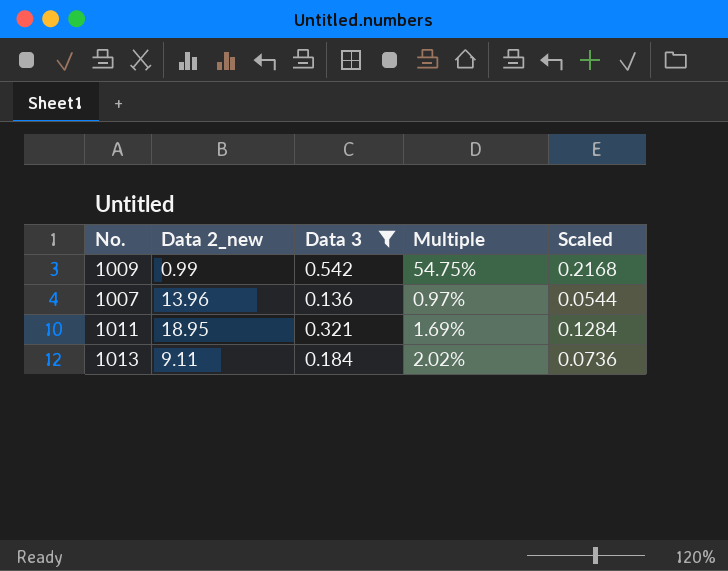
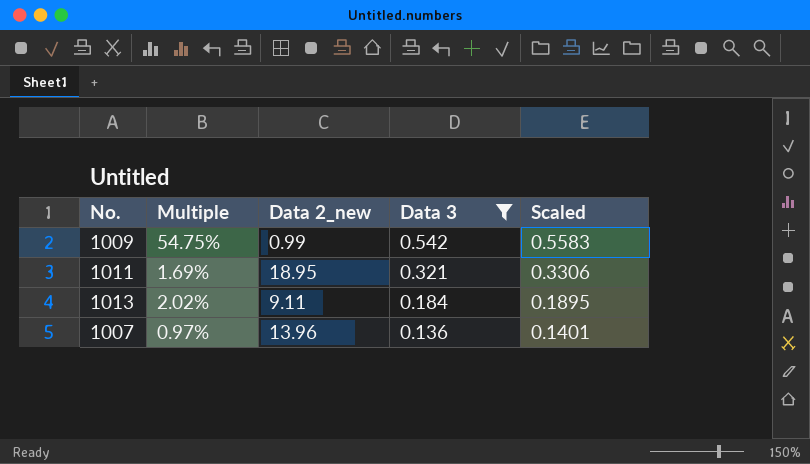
row order: none -> Data 3 descending
column Multiple | position: 4 -> 2
column Scaled | formula: [Data 3] * 0.4 -> [Data 3] * 1.03

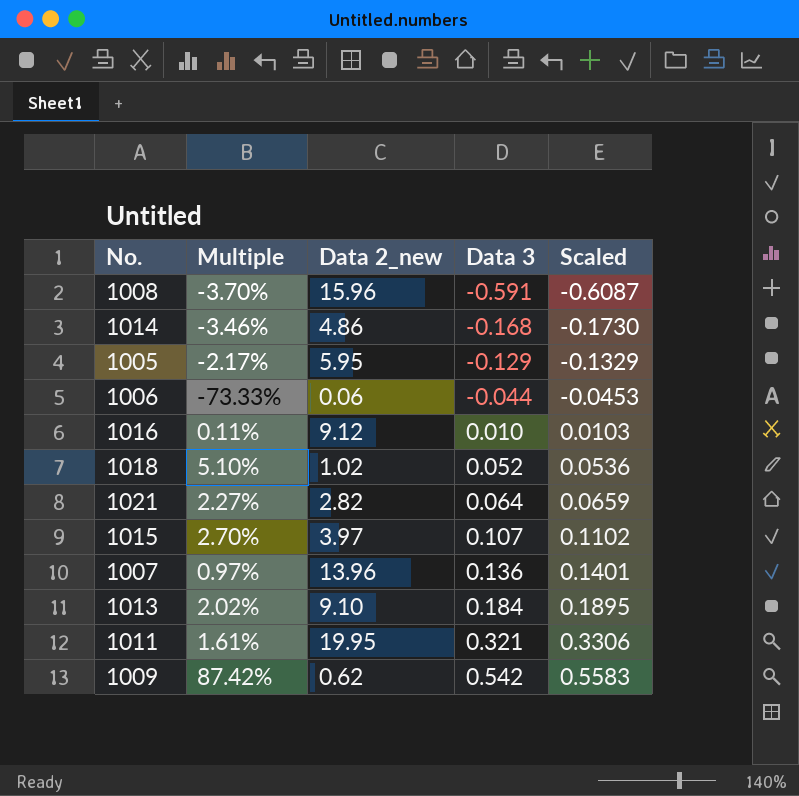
filter: Data 3 >= 0.136 -> none
row order: Data 3 descending -> Data 3 ascending
1013 | Data 2_new: 9.11 -> 9.10
1011 | Multiple: 1.69% -> 1.61%
1011 | Data 2_new: 18.95 -> 19.95
1009 | Multiple: 54.75% -> 87.42%
1009 | Data 2_new: 0.99 -> 0.62

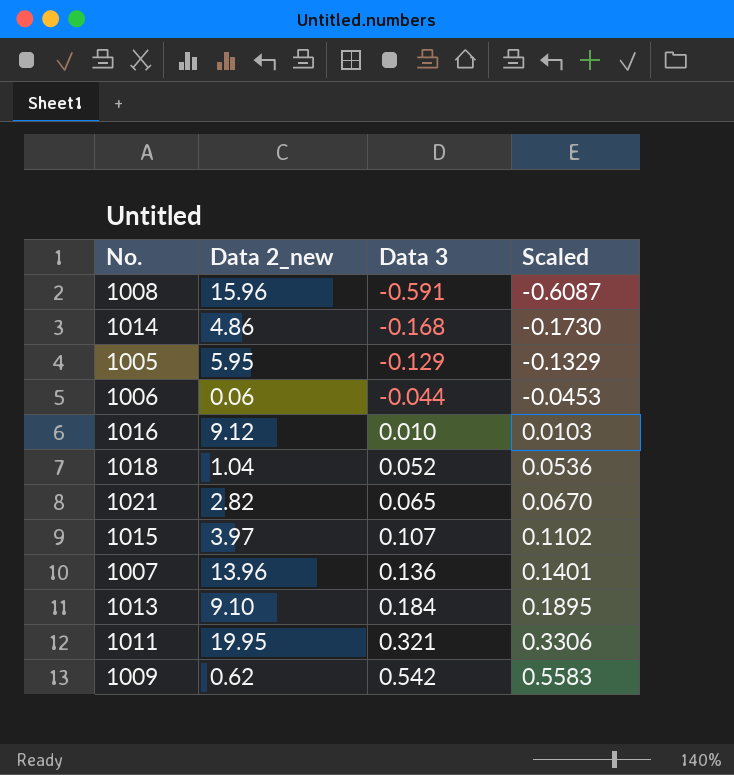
column Multiple | formula: [Data 3] / [Data 2_new] -> none
1018 | Data 2_new: 1.02 -> 1.04
1021 | Data 3: 0.064 -> 0.065
1021 | Scaled: 0.0659 -> 0.0670

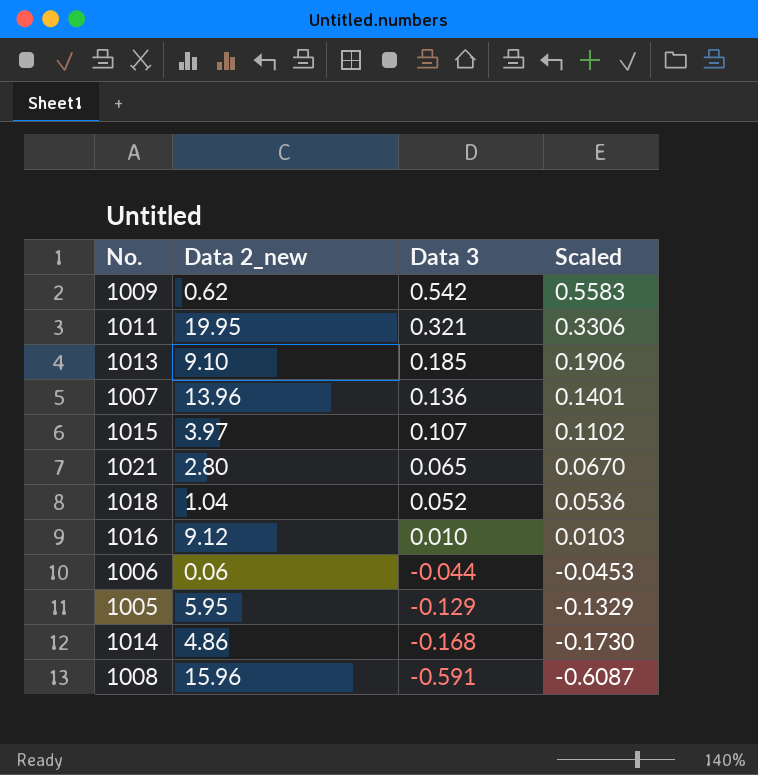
row order: Data 3 ascending -> Data 3 descending
1013 | Data 3: 0.184 -> 0.185
1013 | Scaled: 0.1895 -> 0.1906
1021 | Data 2_new: 2.82 -> 2.80

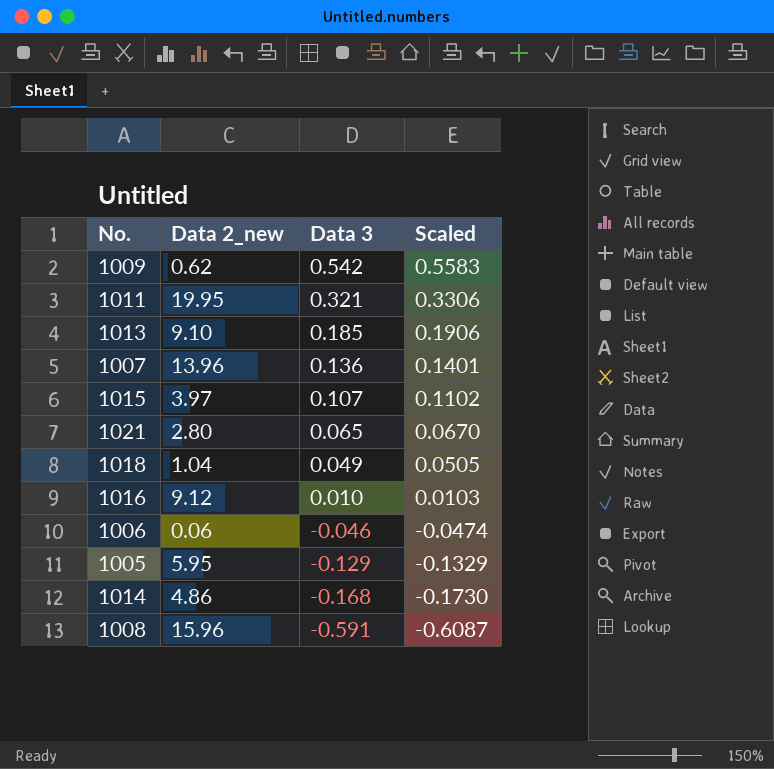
1018 | Data 3: 0.052 -> 0.049
1018 | Scaled: 0.0536 -> 0.0505
1006 | Data 3: -0.044 -> -0.046
1006 | Scaled: -0.0453 -> -0.0474

